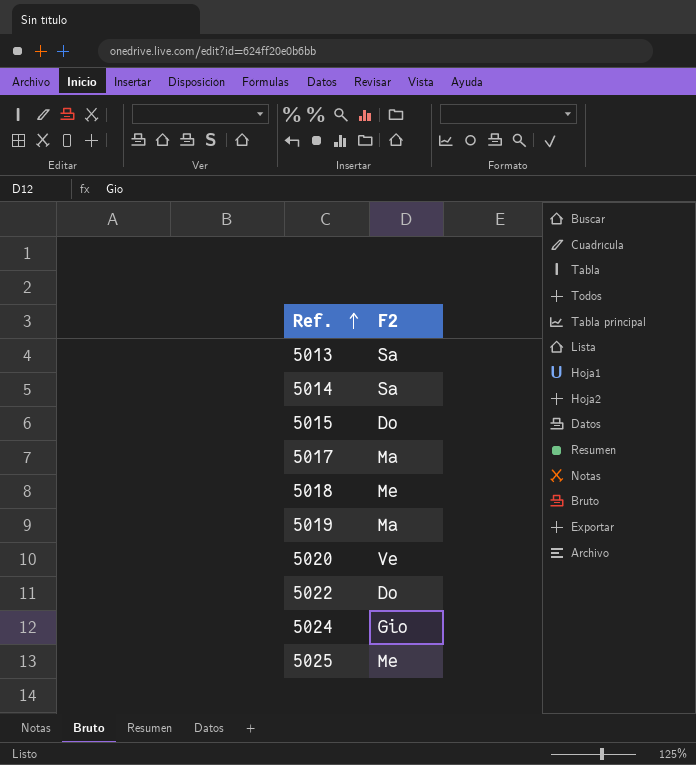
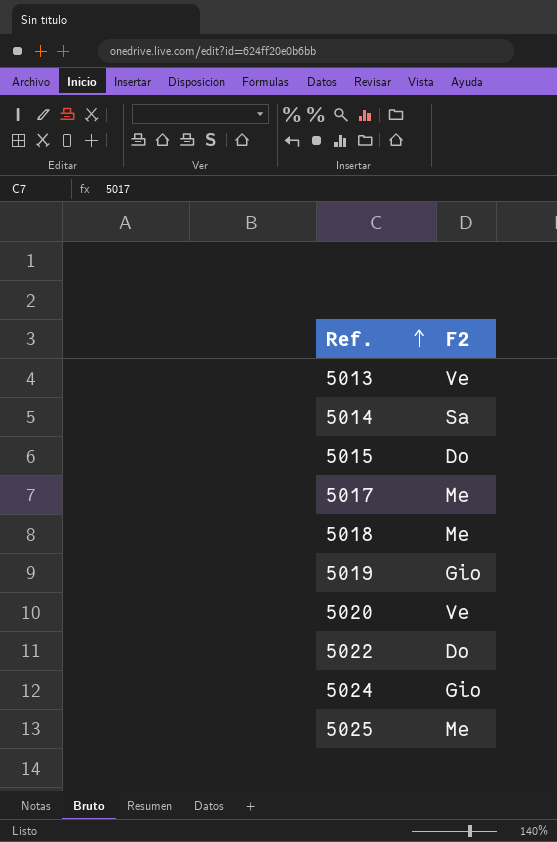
5013 | F2: Sa -> Ve
5017 | F2: Ma -> Me
5019 | F2: Ma -> Gio

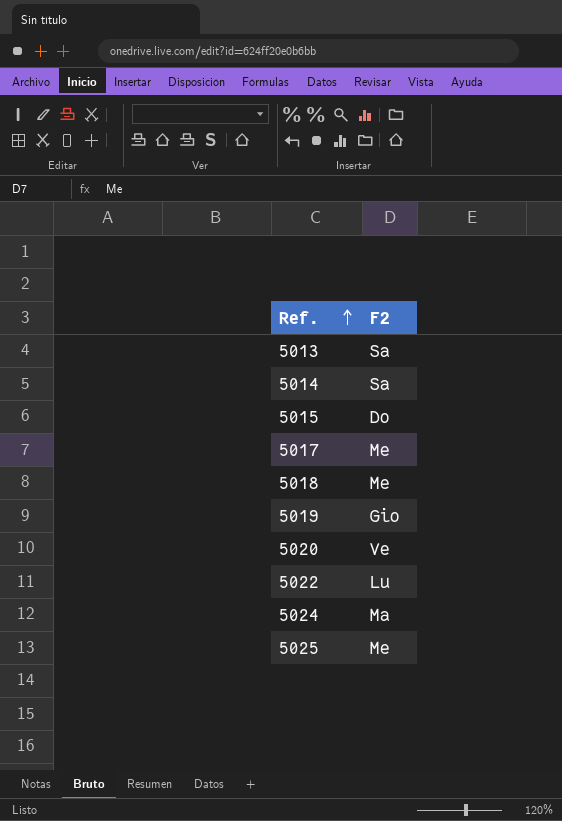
5013 | F2: Ve -> Sa
5022 | F2: Do -> Lu
5024 | F2: Gio -> Ma

